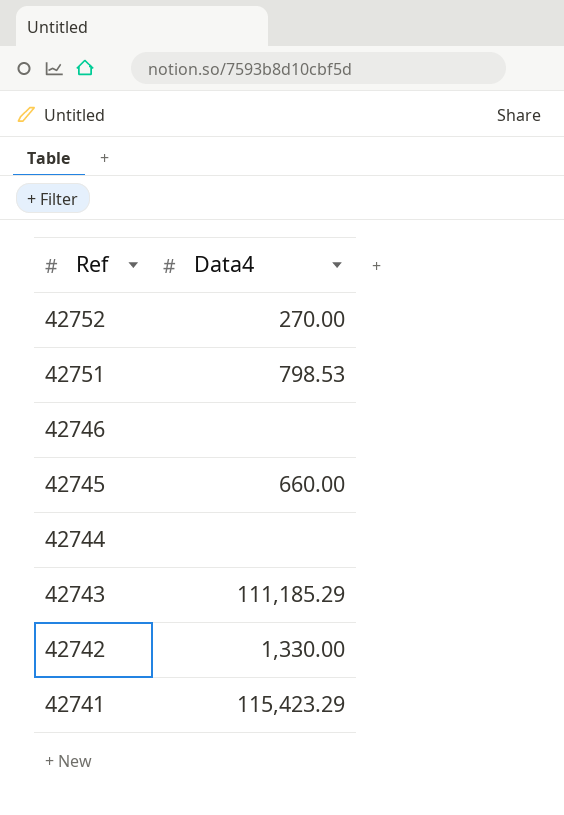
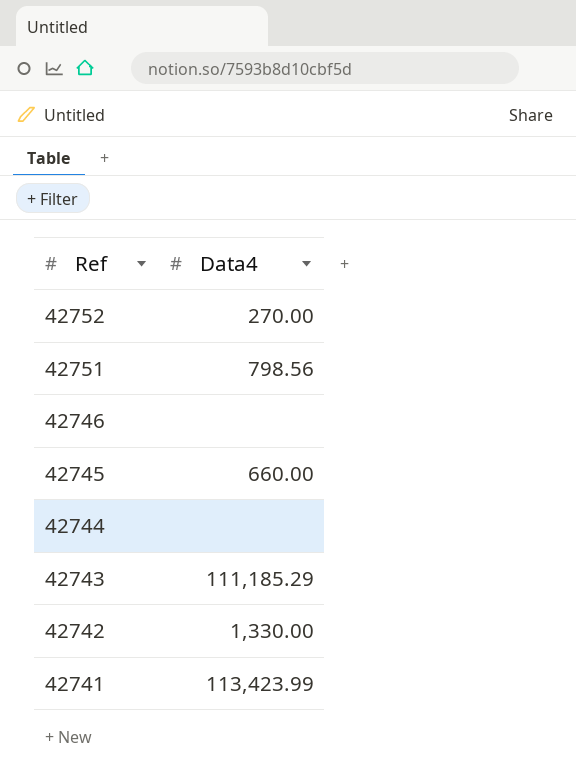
42751 | Data4: 798.53 -> 798.56
42741 | Data4: 115,423.29 -> 113,423.99

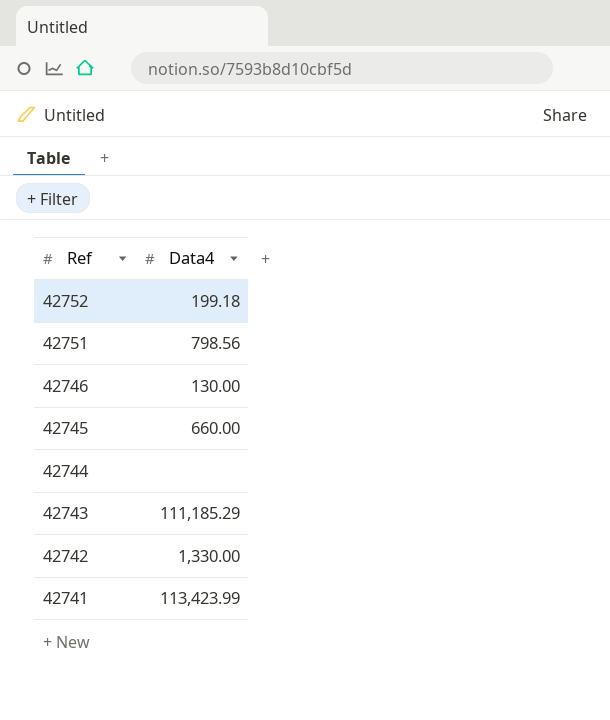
42752 | Data4: 270.00 -> 199.18
42746 | Data4: none -> 130.00

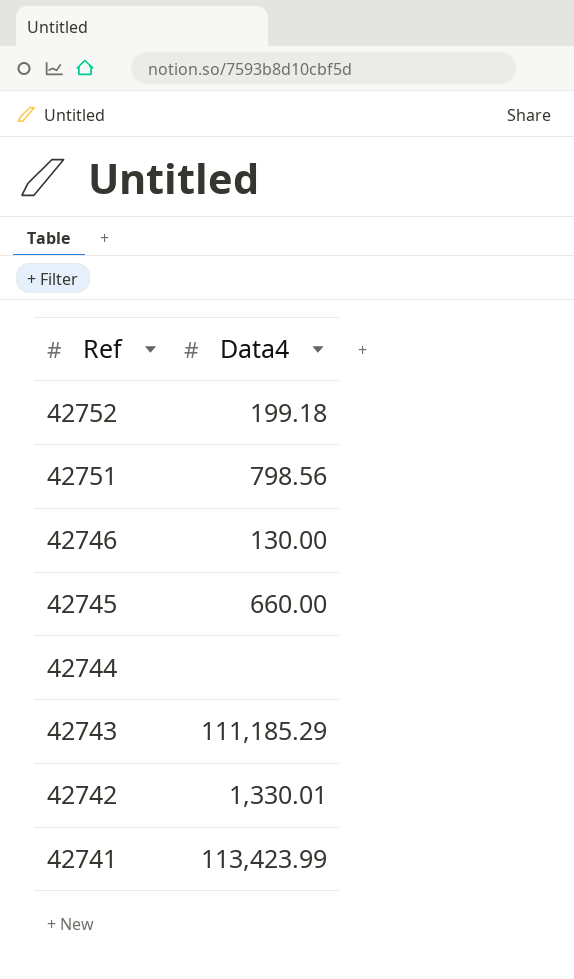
42742 | Data4: 1,330.00 -> 1,330.01

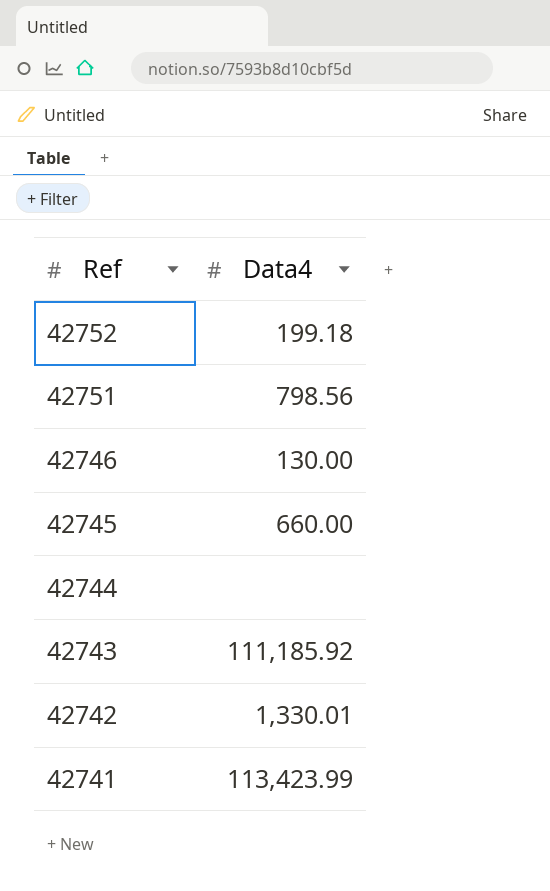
42743 | Data4: 111,185.29 -> 111,185.92

